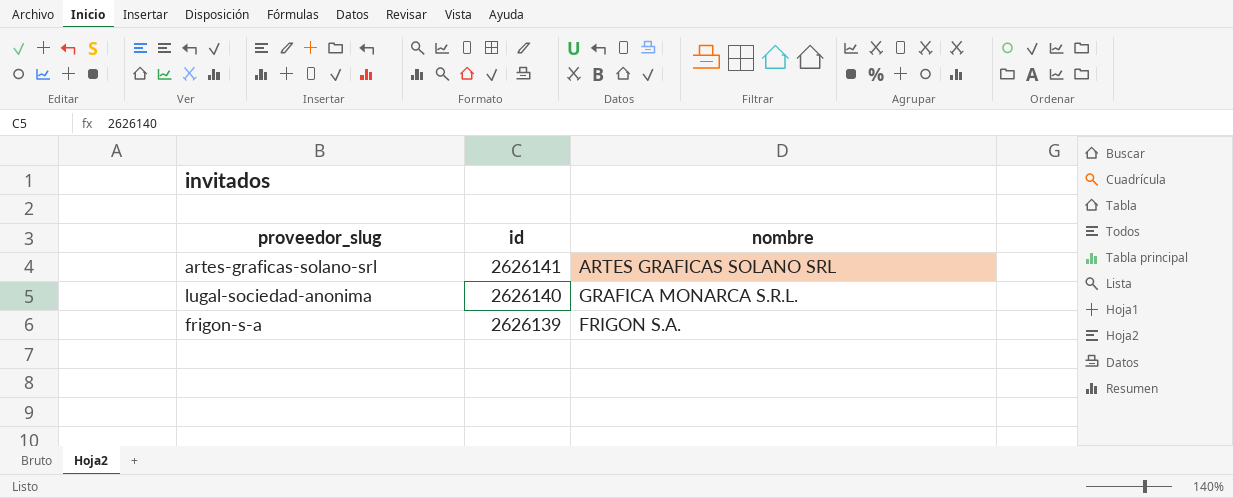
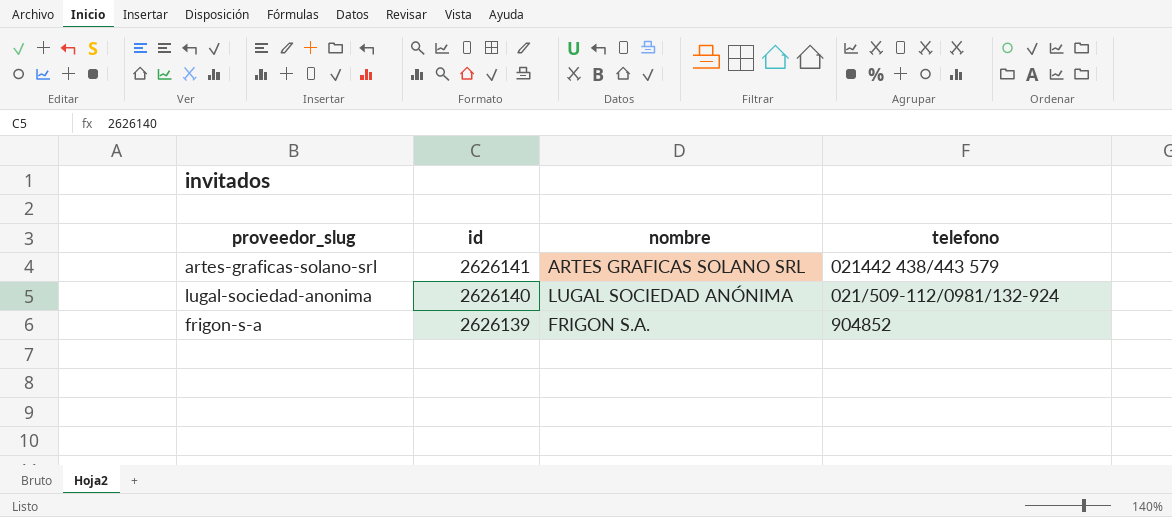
column telefono | position: none -> 4
lugal-sociedad-anonima | nombre: GRAFICA MONARCA S.R.L. -> LUGAL SOCIEDAD ANÓNIMA

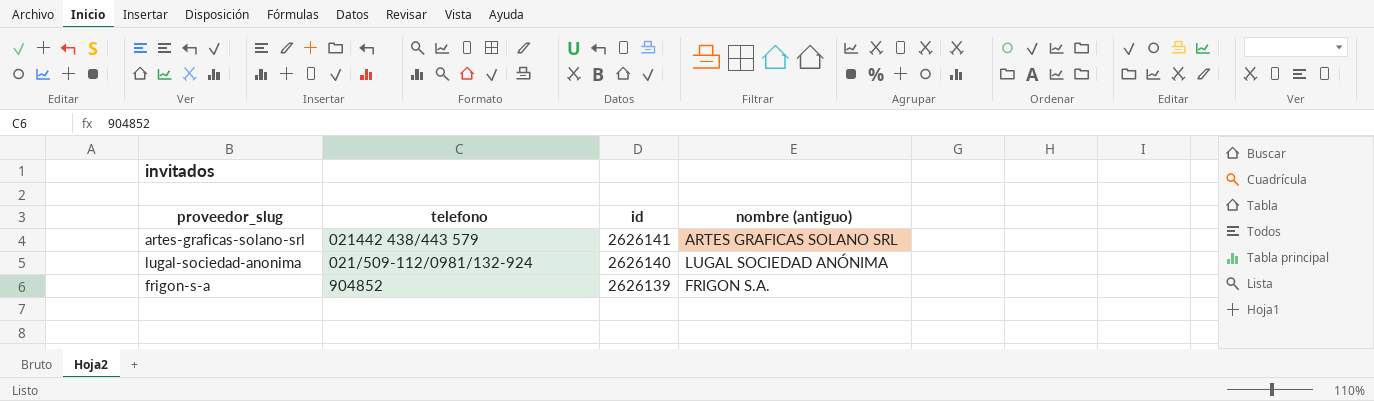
column telefono | position: 4 -> 2
column name: nombre -> nombre (antiguo)

